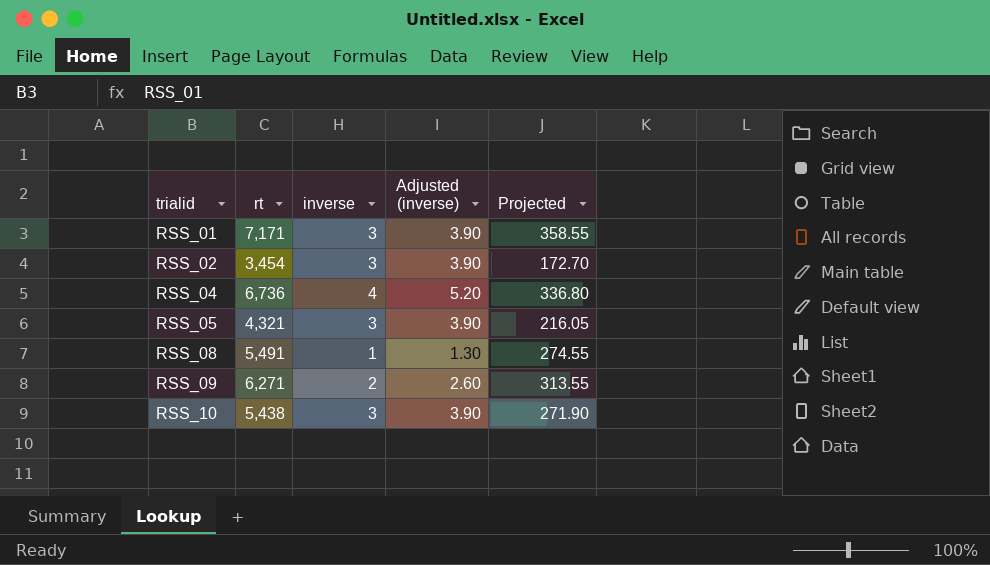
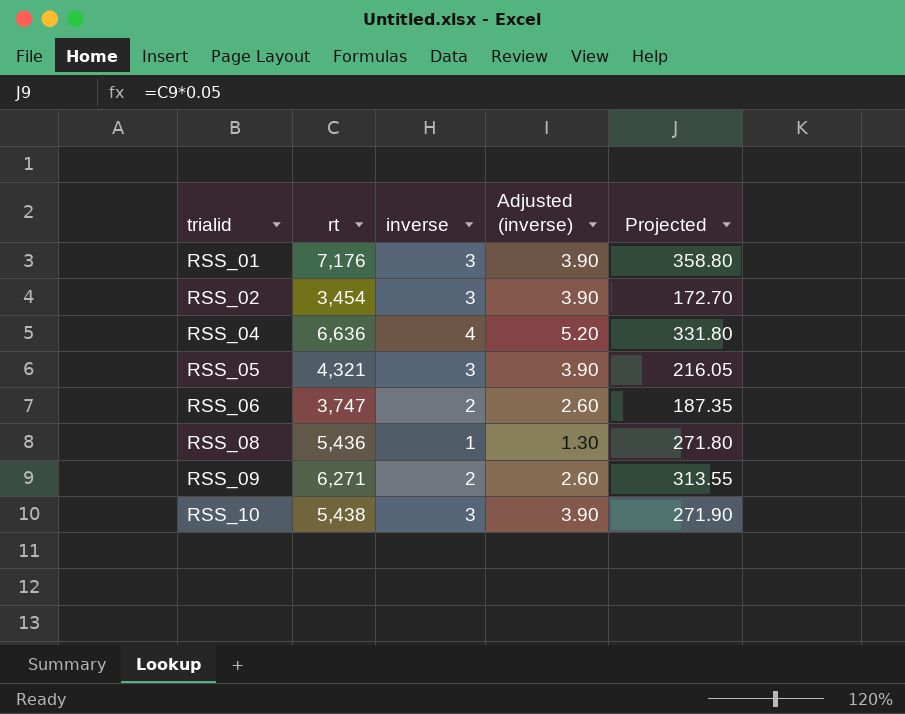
RSS_01 | rt: 7,171 -> 7,176
RSS_01 | Projected: 358.55 -> 358.80
RSS_04 | rt: 6,736 -> 6,636
RSS_04 | Projected: 336.80 -> 331.80
row RSS_06: none -> 3,747 | 2 | 2.60 | 187.35
RSS_08 | rt: 5,491 -> 5,436
RSS_08 | Projected: 274.55 -> 271.80

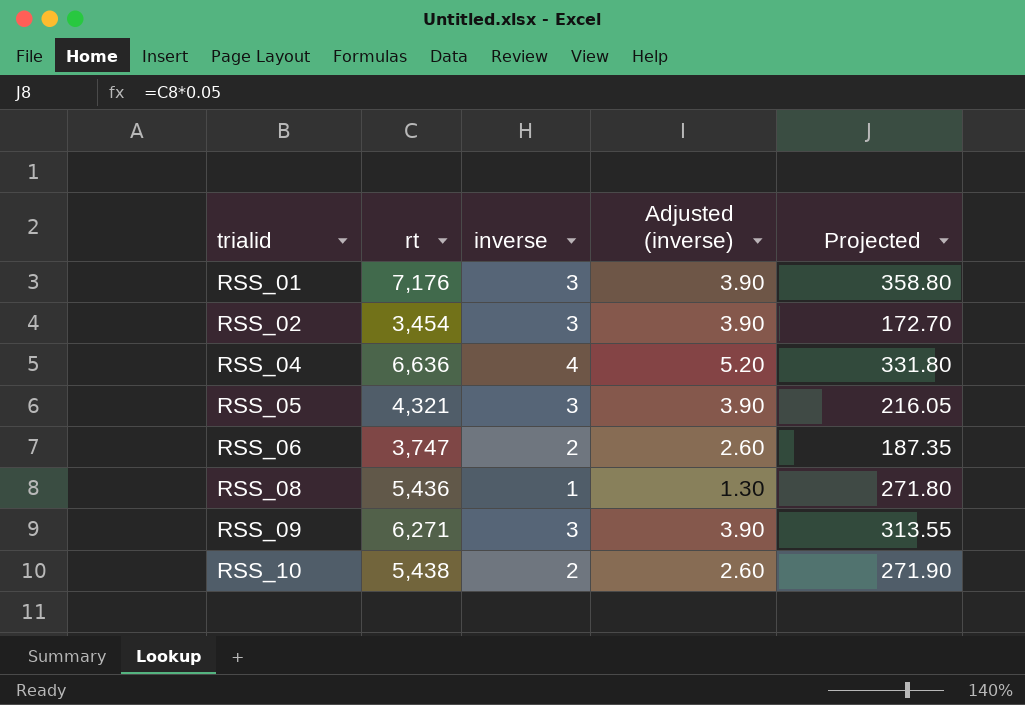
RSS_09 | inverse: 2 -> 3
RSS_09 | Adjusted (inverse): 2.60 -> 3.90
RSS_10 | inverse: 3 -> 2
RSS_10 | Adjusted (inverse): 3.90 -> 2.60

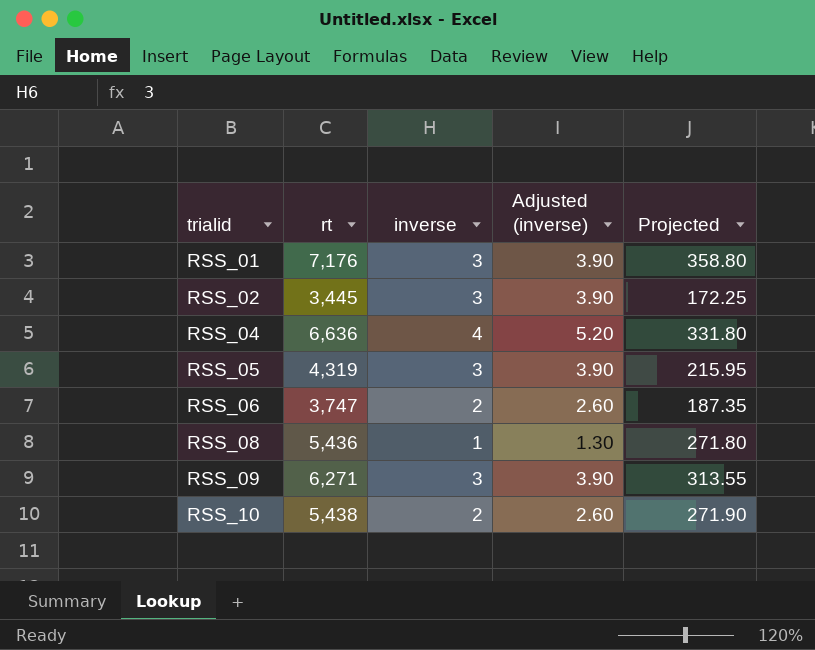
RSS_02 | rt: 3,454 -> 3,445
RSS_02 | Projected: 172.70 -> 172.25
RSS_05 | rt: 4,321 -> 4,319
RSS_05 | Projected: 216.05 -> 215.95

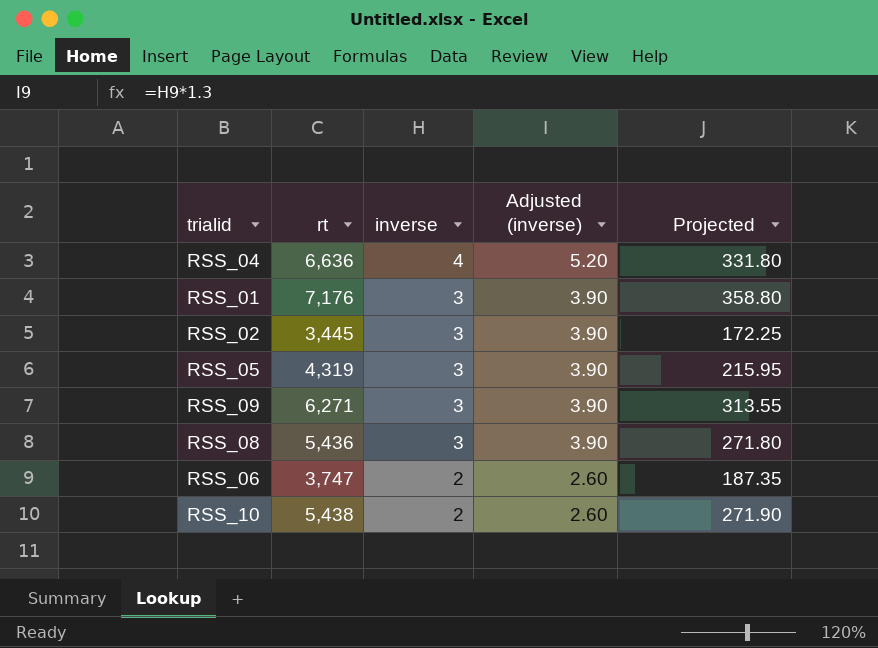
row order: trialid ascending -> inverse descending
RSS_08 | inverse: 1 -> 3
RSS_08 | Adjusted (inverse): 1.30 -> 3.90

